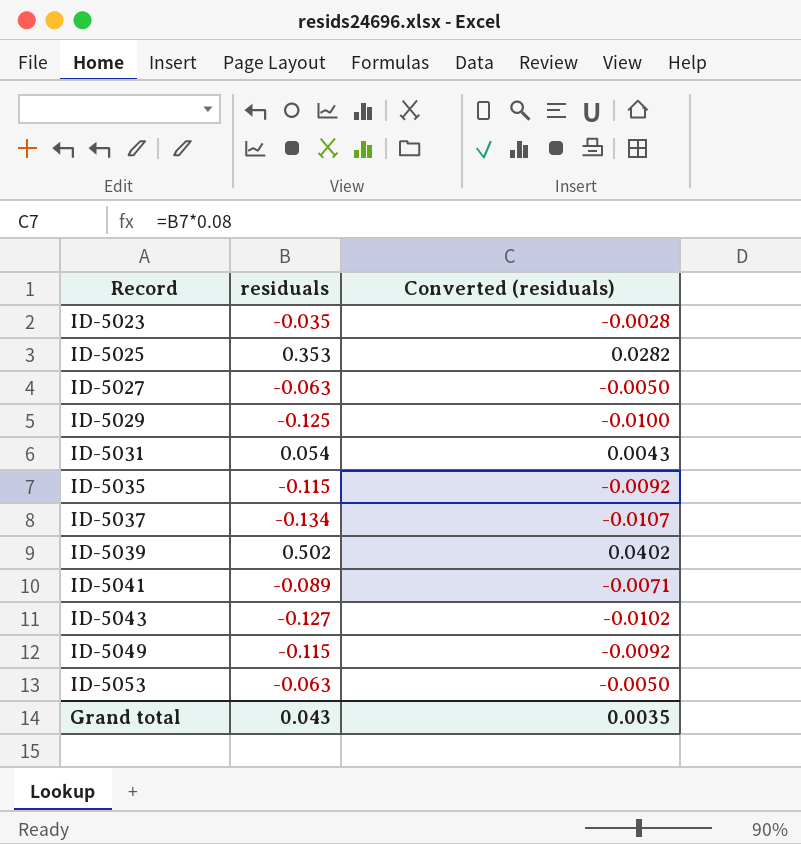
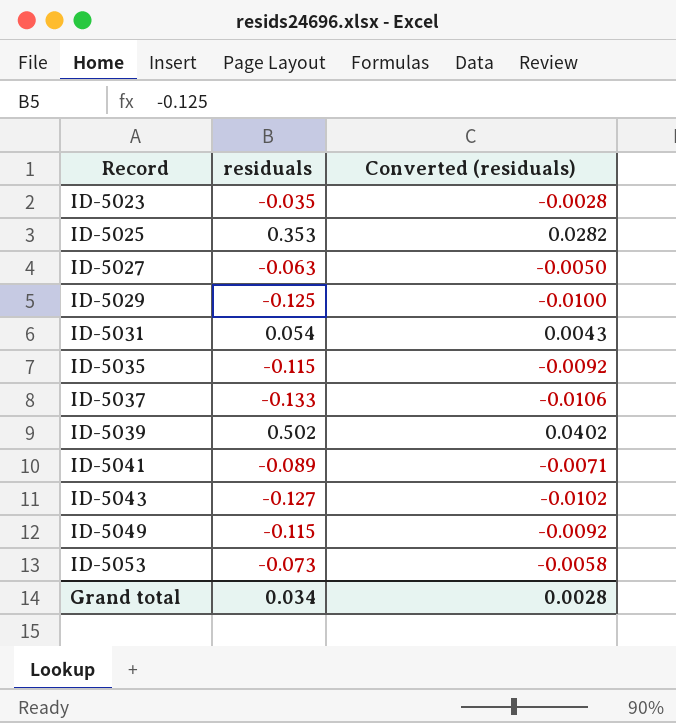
ID-5037 | residuals: -0.134 -> -0.133
ID-5037 | Converted (residuals): -0.0107 -> -0.0106
ID-5053 | residuals: -0.063 -> -0.073
ID-5053 | Converted (residuals): -0.0050 -> -0.0058
Grand total | residuals: 0.043 -> 0.034
Grand total | Converted (residuals): 0.0035 -> 0.0028

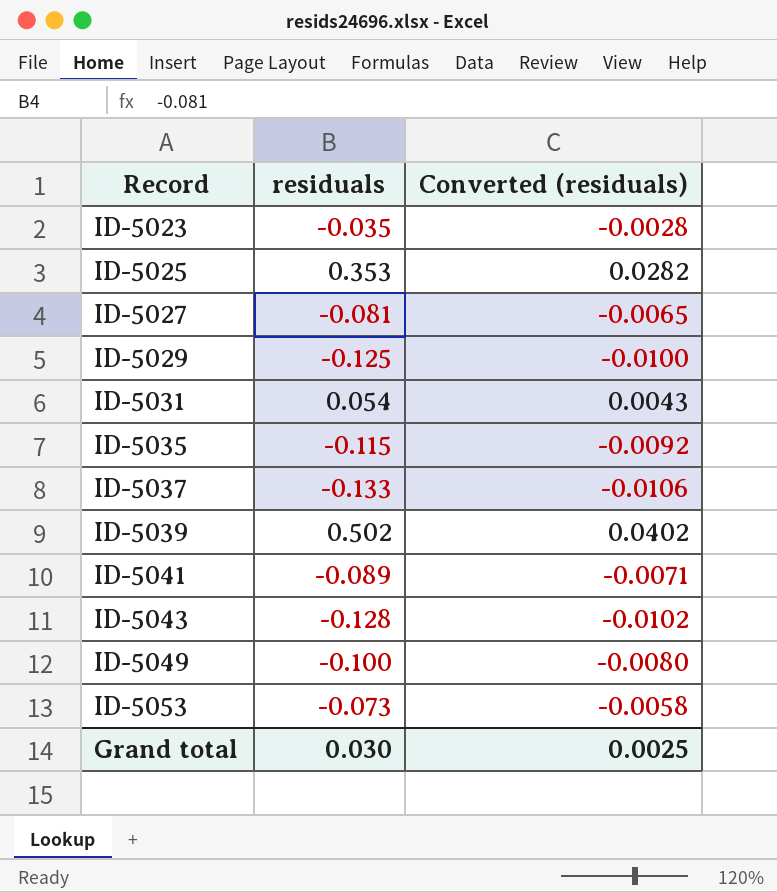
ID-5027 | residuals: -0.063 -> -0.081
ID-5027 | Converted (residuals): -0.0050 -> -0.0065
ID-5043 | residuals: -0.127 -> -0.128
ID-5049 | residuals: -0.115 -> -0.100
ID-5049 | Converted (residuals): -0.0092 -> -0.0080
Grand total | residuals: 0.034 -> 0.030
Grand total | Converted (residuals): 0.0028 -> 0.0025

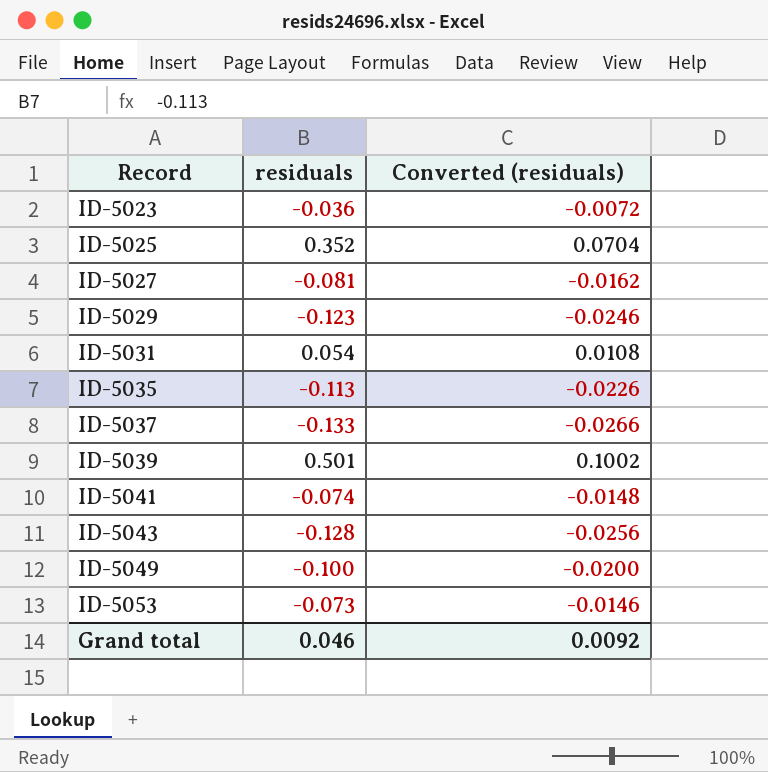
column Converted (residuals) | formula: [residuals] * 0.08 -> [residuals] * 0.2
ID-5023 | residuals: -0.035 -> -0.036
ID-5025 | residuals: 0.353 -> 0.352
ID-5029 | residuals: -0.125 -> -0.123
ID-5035 | residuals: -0.115 -> -0.113
ID-5039 | residuals: 0.502 -> 0.501
ID-5041 | residuals: -0.089 -> -0.074
Grand total | residuals: 0.030 -> 0.046
Grand total | Converted (residuals): 0.0025 -> 0.0092

